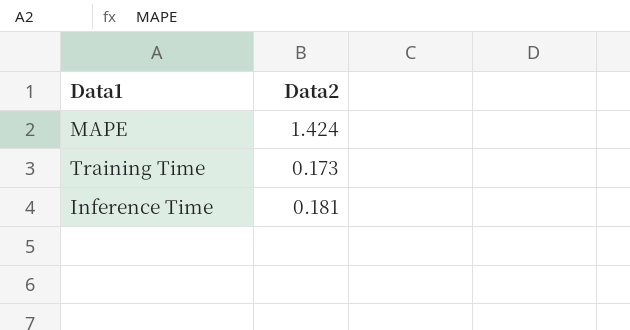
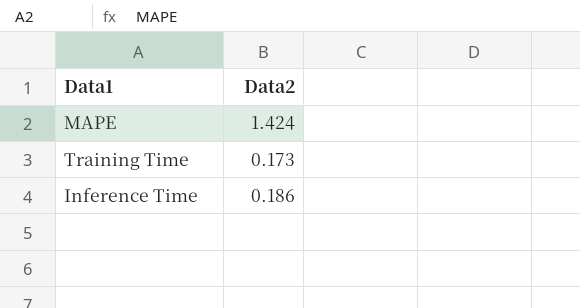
Inference Time | Data2: 0.181 -> 0.186

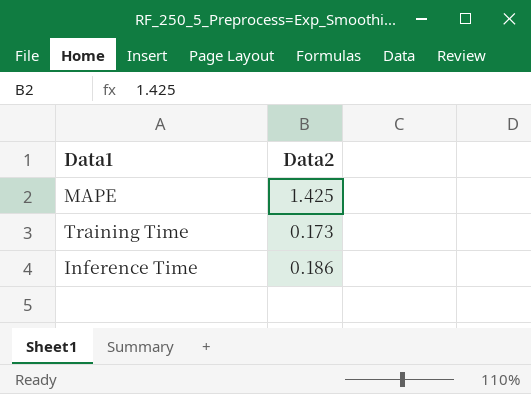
MAPE | Data2: 1.424 -> 1.425

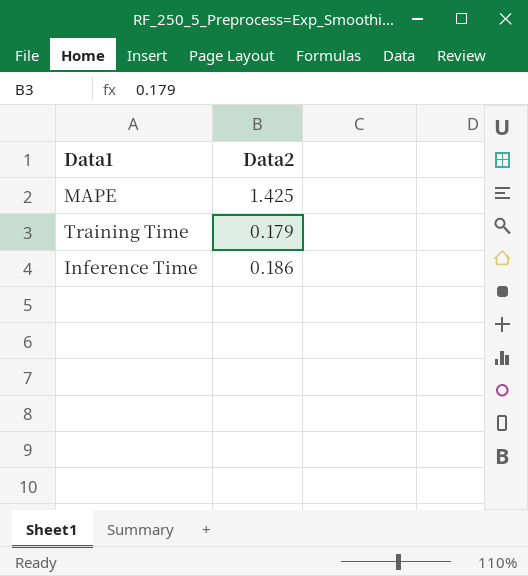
Training Time | Data2: 0.173 -> 0.179

